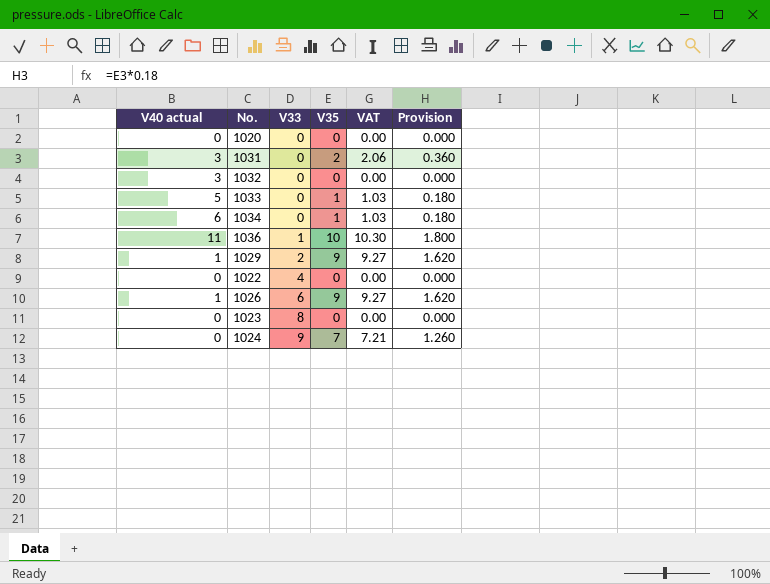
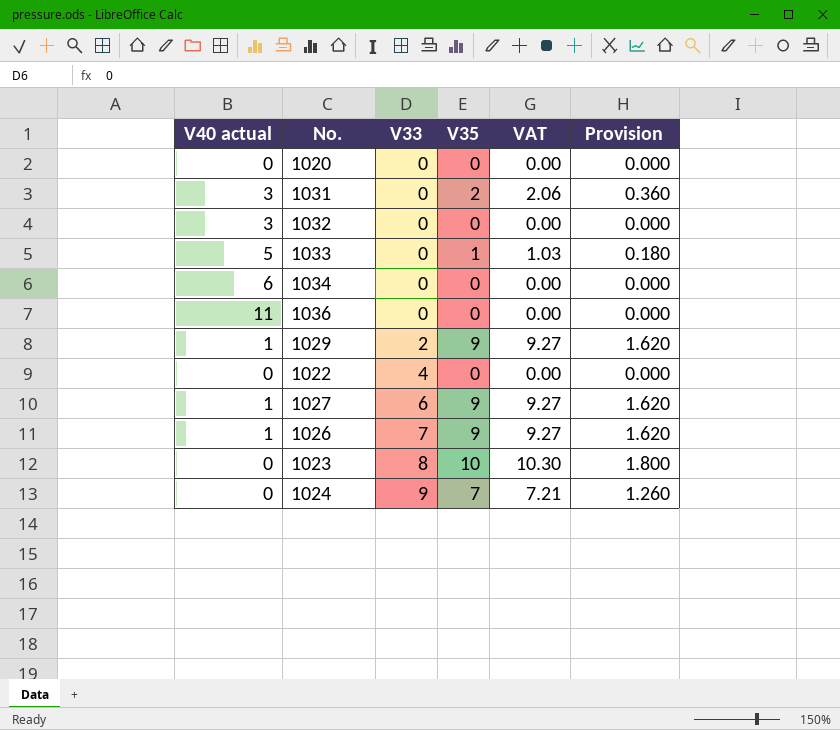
1034 | V35: 1 -> 0
1034 | VAT: 1.03 -> 0.00
1034 | Provision: 0.180 -> 0.000
1036 | V33: 1 -> 0
1036 | V35: 10 -> 0
1036 | VAT: 10.30 -> 0.00
1036 | Provision: 1.800 -> 0.000
row 1027: none -> 1 | 6 | 9 | 9.27 | 1.620
1026 | V33: 6 -> 7
1023 | V35: 0 -> 10
1023 | VAT: 0.00 -> 10.30
1023 | Provision: 0.000 -> 1.800

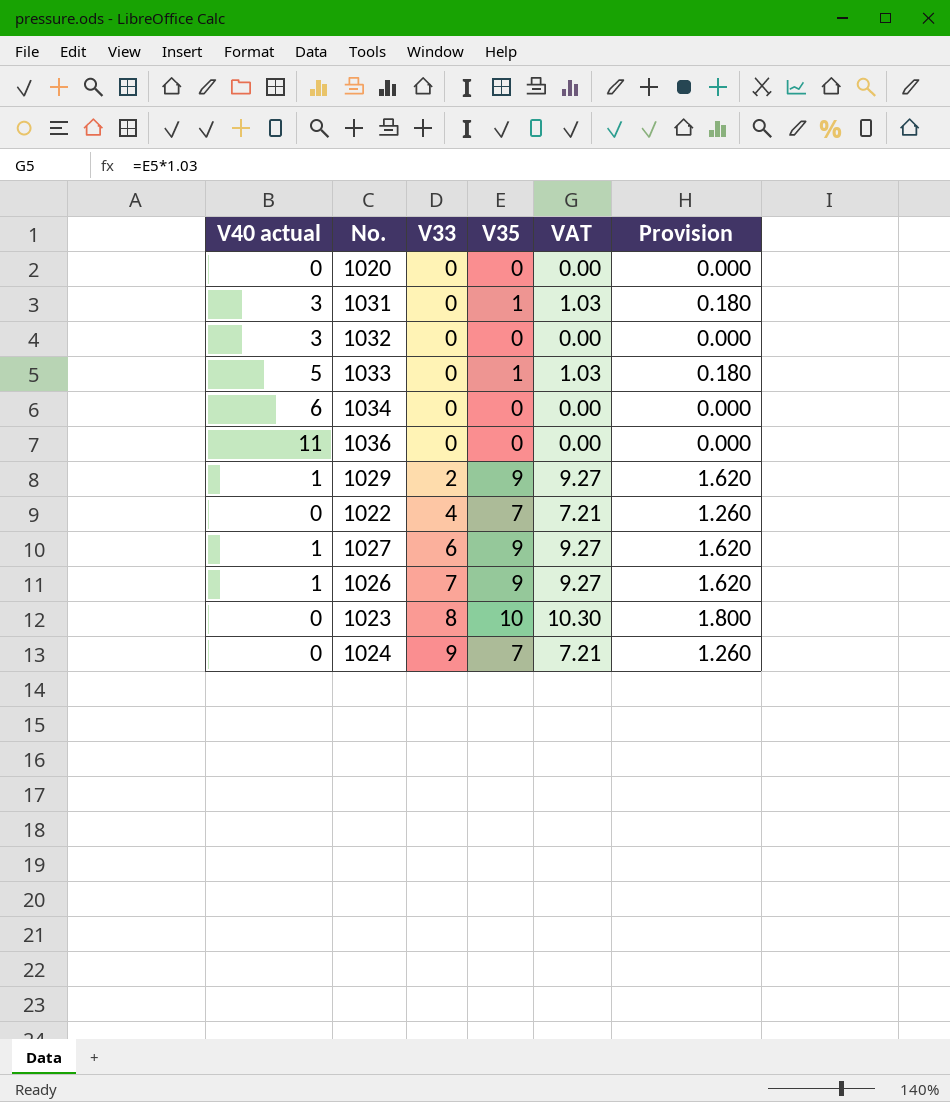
1031 | V35: 2 -> 1
1031 | VAT: 2.06 -> 1.03
1031 | Provision: 0.360 -> 0.180
1022 | V35: 0 -> 7
1022 | VAT: 0.00 -> 7.21
1022 | Provision: 0.000 -> 1.260

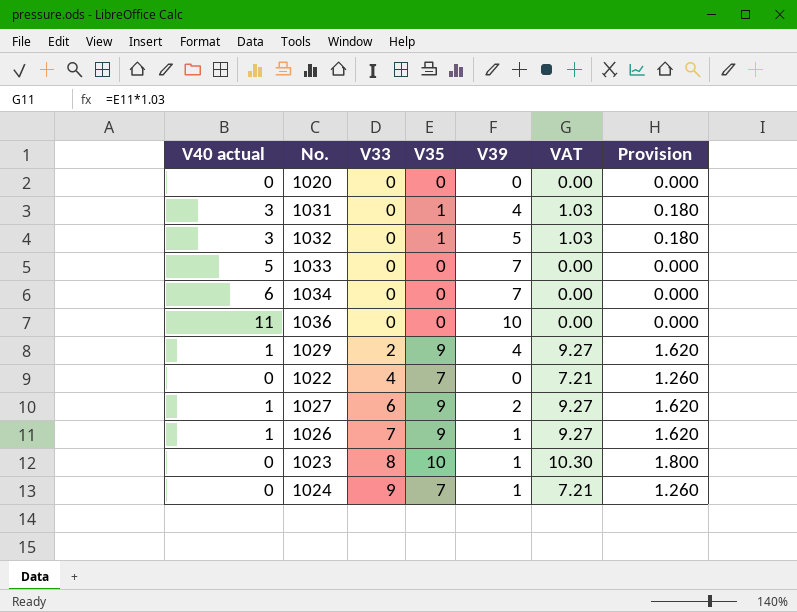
column V39 | position: none -> 5
1032 | V35: 0 -> 1
1032 | VAT: 0.00 -> 1.03
1032 | Provision: 0.000 -> 0.180
1033 | V35: 1 -> 0
1033 | VAT: 1.03 -> 0.00
1033 | Provision: 0.180 -> 0.000

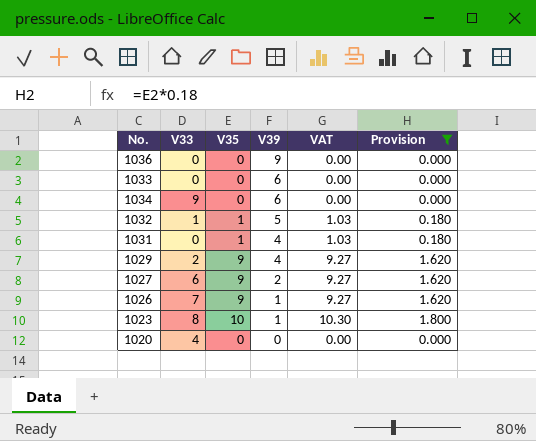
filter: none -> Provision != 1.260
row order: V33 ascending -> V39 descending
column V40 actual | position: 1 -> none
1036 | V39: 10 -> 9
1033 | V39: 7 -> 6
1034 | V33: 0 -> 9
1034 | V39: 7 -> 6
1032 | V33: 0 -> 1
1020 | V33: 0 -> 4

